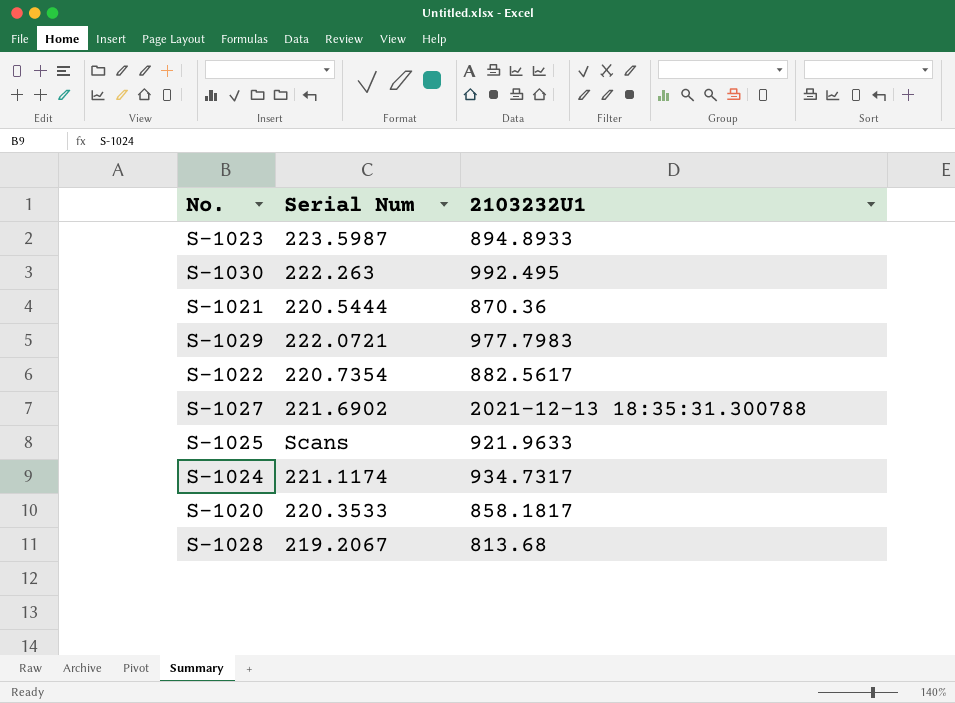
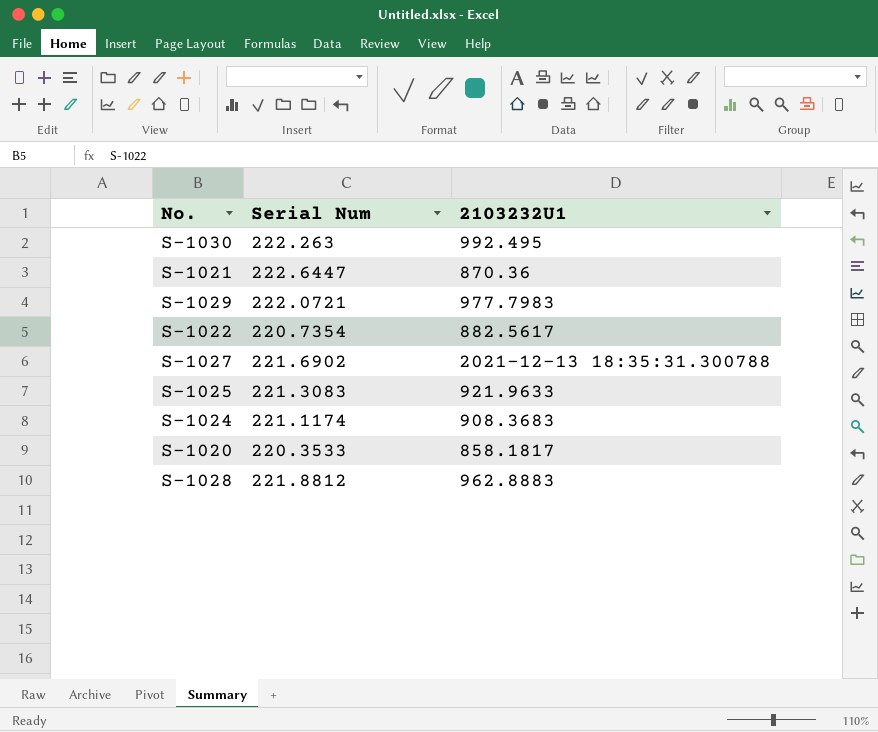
row S-1023: 223.5987 | 894.8933 -> none
S-1021 | Serial Num: 220.5444 -> 222.6447
S-1025 | Serial Num: Scans -> 221.3083
S-1024 | 2103232U1: 934.7317 -> 908.3683
S-1028 | Serial Num: 219.2067 -> 221.8812
S-1028 | 2103232U1: 813.68 -> 962.8883

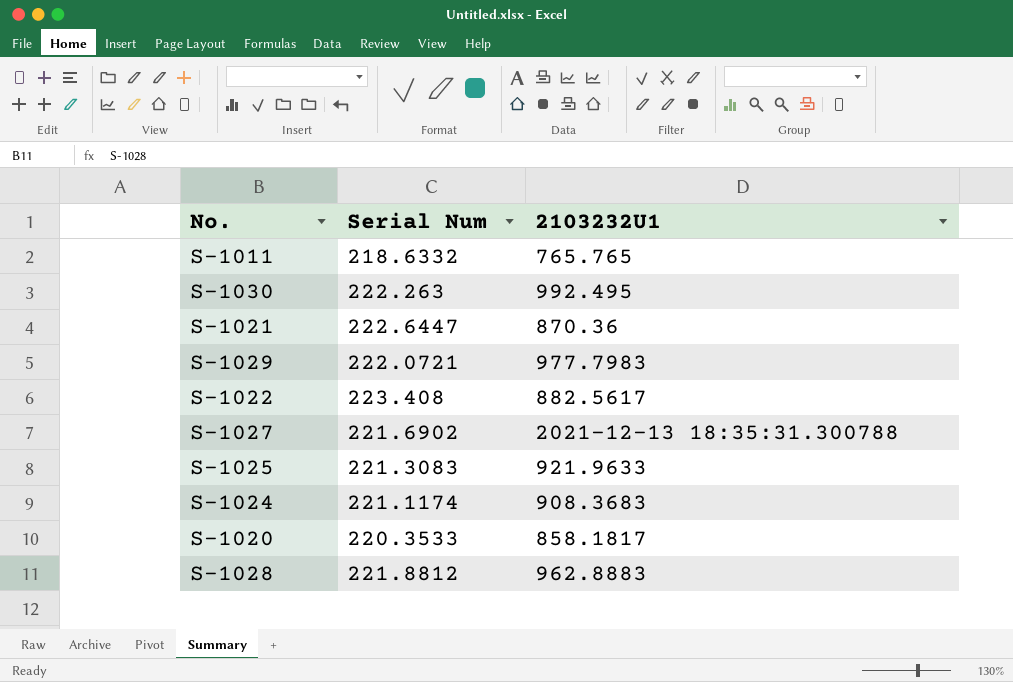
row S-1011: none -> 218.6332 | 765.765
S-1022 | Serial Num: 220.7354 -> 223.408

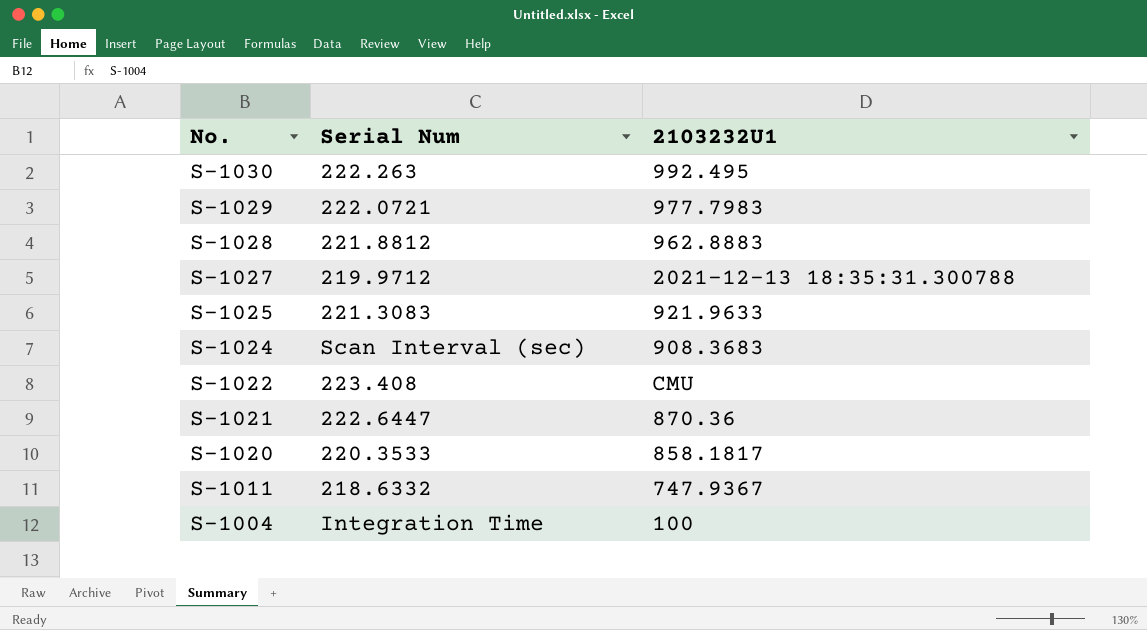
row order: none -> No. descending
S-1027 | Serial Num: 221.6902 -> 219.9712
S-1024 | Serial Num: 221.1174 -> Scan Interval (sec)
S-1022 | 2103232U1: 882.5617 -> CMU
S-1011 | 2103232U1: 765.765 -> 747.9367
row S-1004: none -> Integration Time | 100

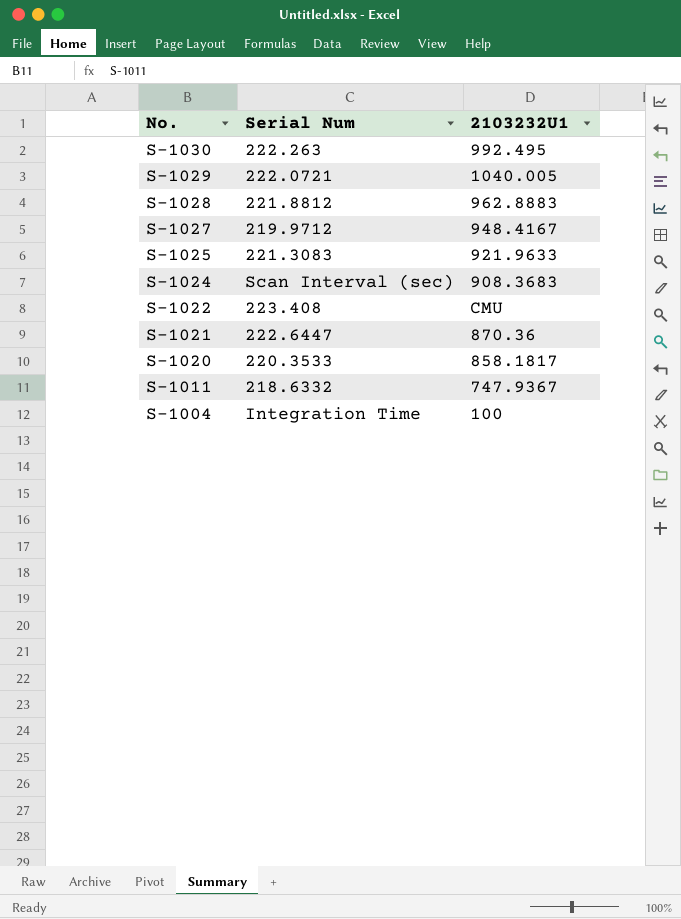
S-1029 | 2103232U1: 977.7983 -> 1040.005
S-1027 | 2103232U1: 2021-12-13 18:35:31.300788 -> 948.4167

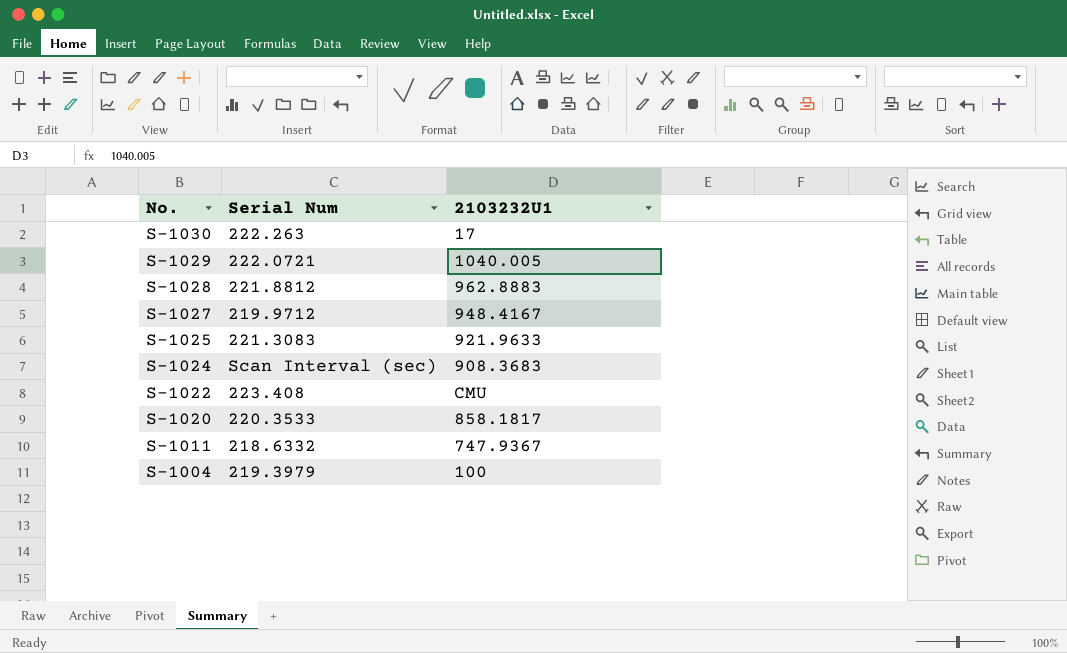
row S-1021: 222.6447 | 870.36 -> none
S-1030 | 2103232U1: 992.495 -> 17
S-1004 | Serial Num: Integration Time -> 219.3979

